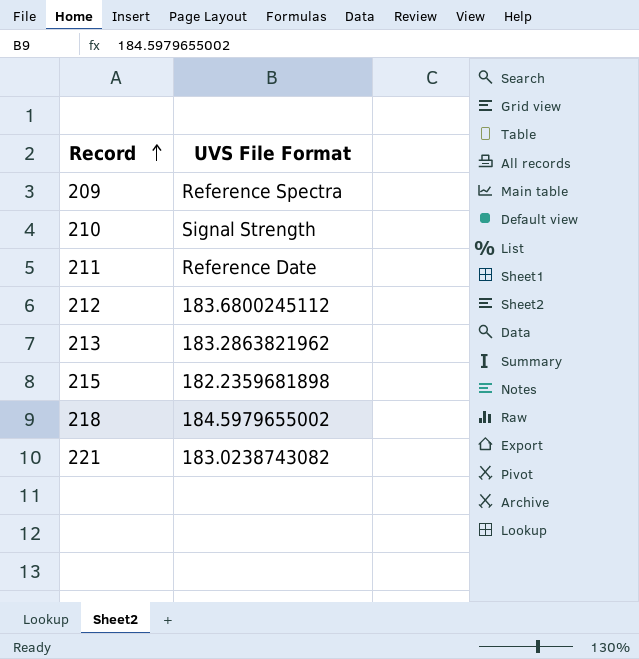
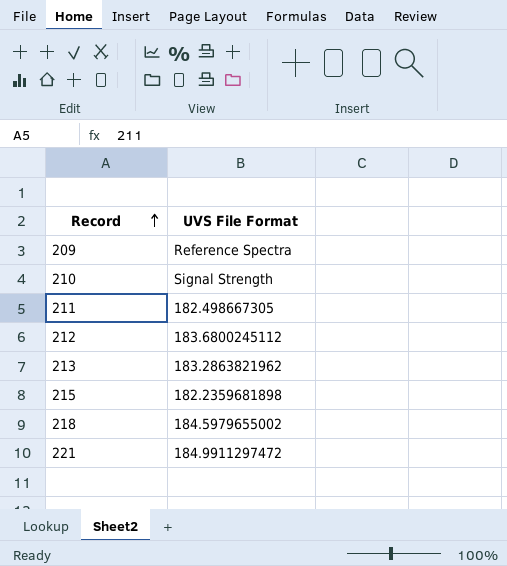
211 | UVS File Format: Reference Date -> 182.498667305
221 | UVS File Format: 183.0238743082 -> 184.9911297472

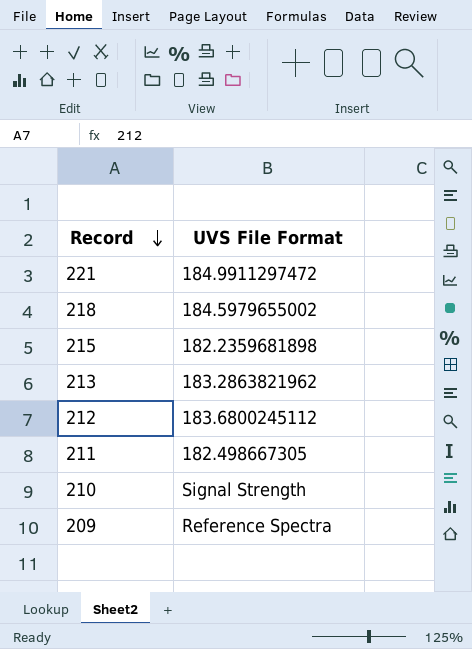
row order: Record ascending -> Record descending

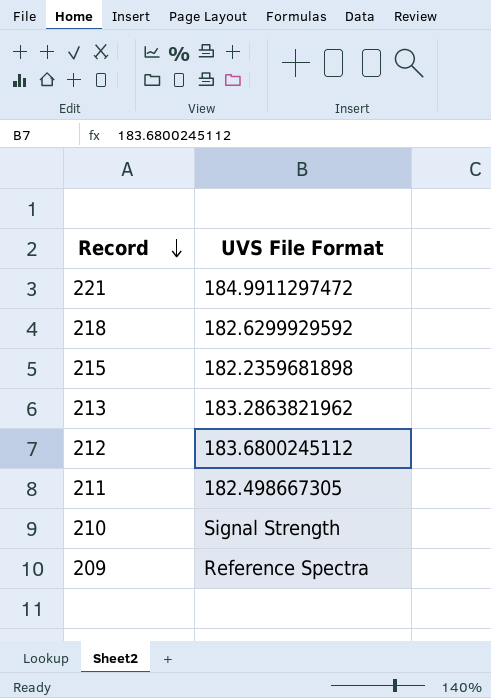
218 | UVS File Format: 184.5979655002 -> 182.6299929592

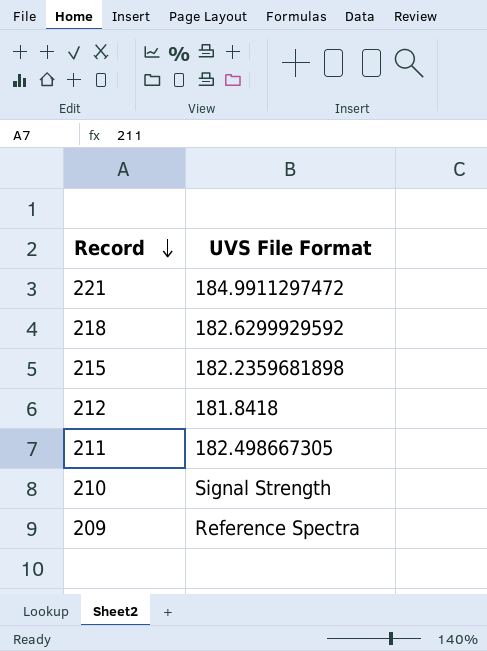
row 213: 183.2863821962 -> none
212 | UVS File Format: 183.6800245112 -> 181.8418

